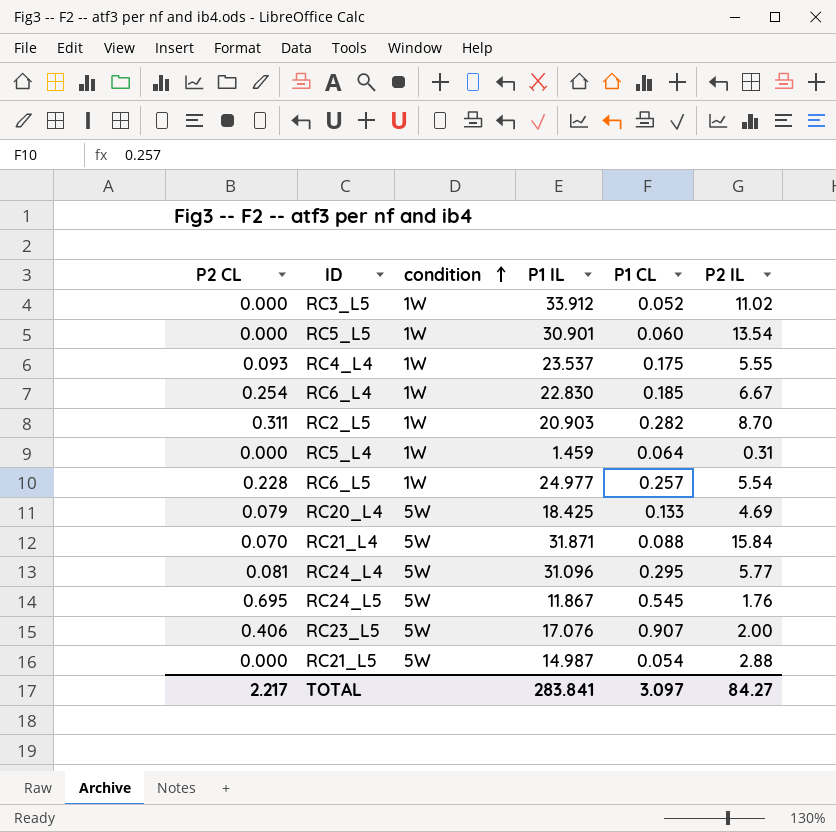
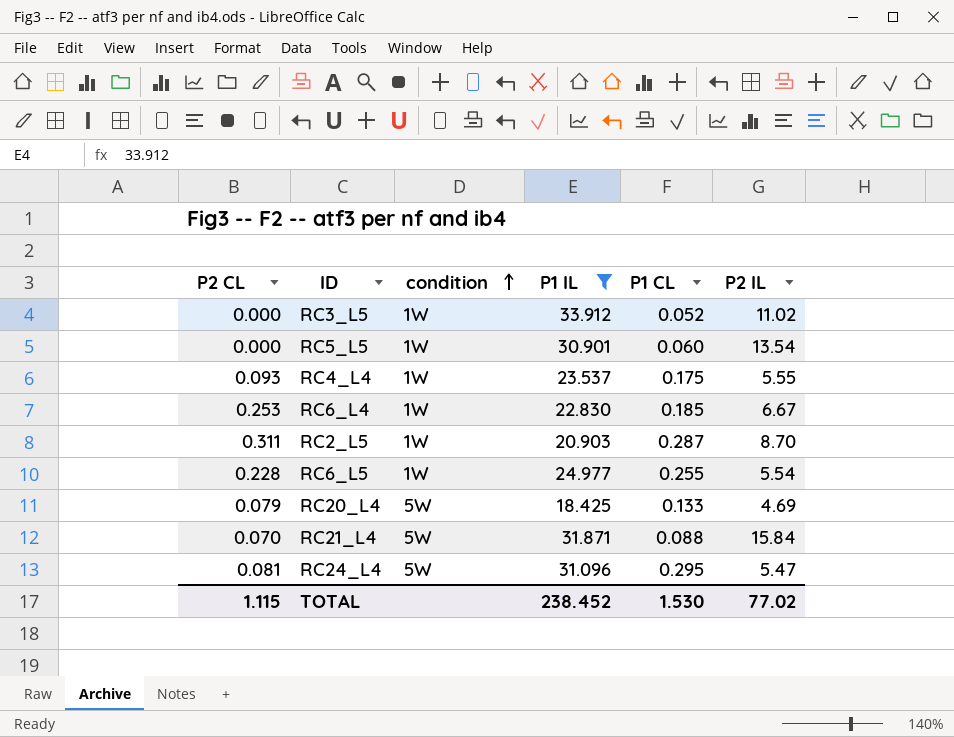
filter: none -> P1 IL >= 18.425
RC6_L4 | P2 CL: 0.254 -> 0.253
RC2_L5 | P1 CL: 0.282 -> 0.287
RC6_L5 | P1 CL: 0.257 -> 0.255
RC24_L4 | P2 IL: 5.77 -> 5.47
TOTAL | P2 CL: 2.217 -> 1.115
TOTAL | P1 IL: 283.841 -> 238.452
TOTAL | P1 CL: 3.097 -> 1.530
TOTAL | P2 IL: 84.27 -> 77.02

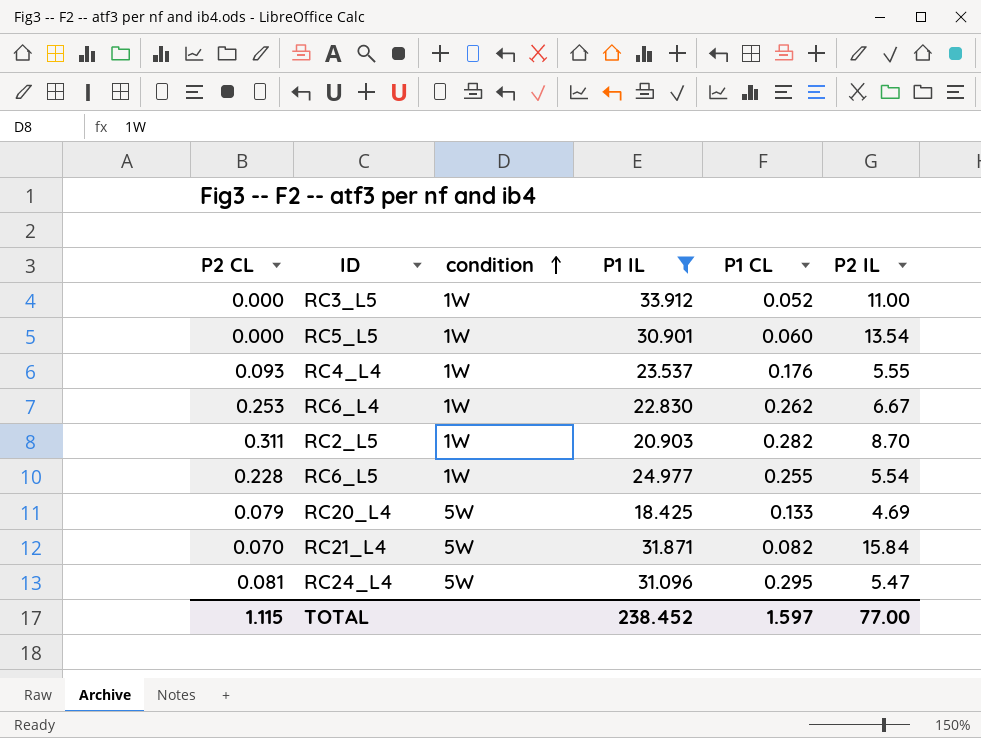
RC3_L5 | P2 IL: 11.02 -> 11.00
RC4_L4 | P1 CL: 0.175 -> 0.176
RC6_L4 | P1 CL: 0.185 -> 0.262
RC2_L5 | P1 CL: 0.287 -> 0.282
RC21_L4 | P1 CL: 0.088 -> 0.082
TOTAL | P1 CL: 1.530 -> 1.597
TOTAL | P2 IL: 77.02 -> 77.00

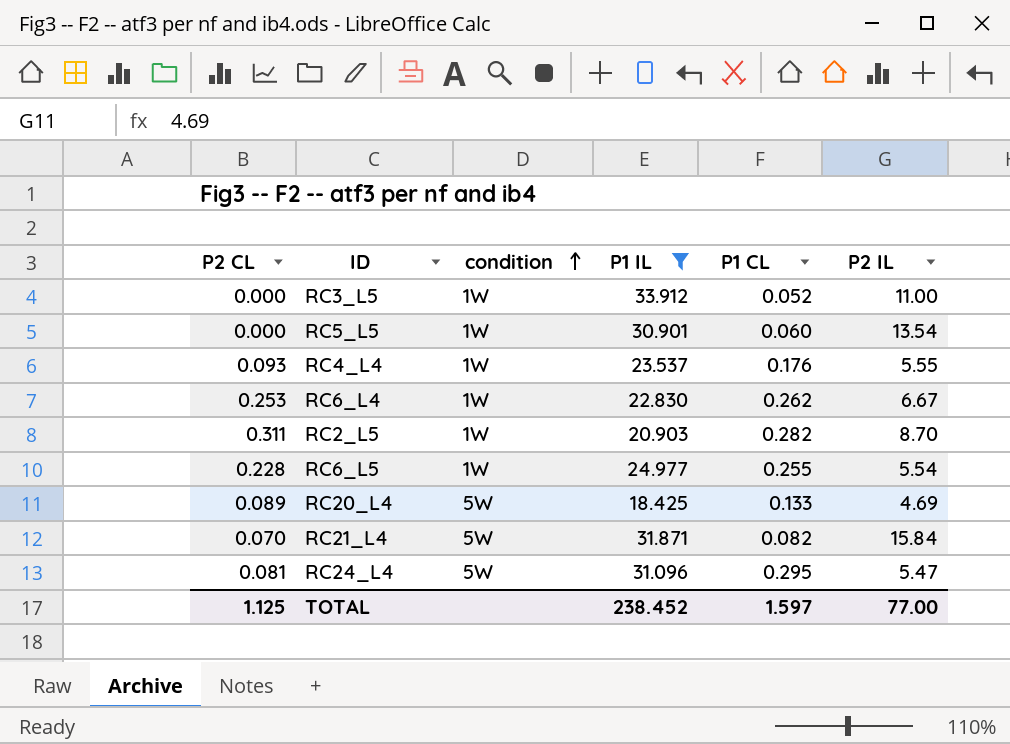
RC20_L4 | P2 CL: 0.079 -> 0.089
TOTAL | P2 CL: 1.115 -> 1.125

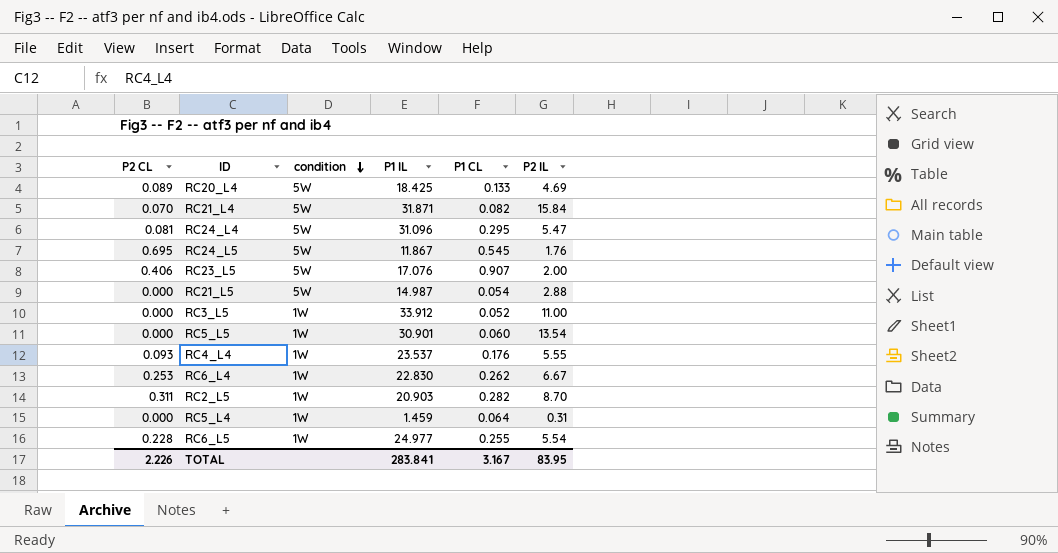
filter: P1 IL >= 18.425 -> none
row order: condition ascending -> condition descending
TOTAL | P2 CL: 1.125 -> 2.226
TOTAL | P1 IL: 238.452 -> 283.841
TOTAL | P1 CL: 1.597 -> 3.167
TOTAL | P2 IL: 77.00 -> 83.95

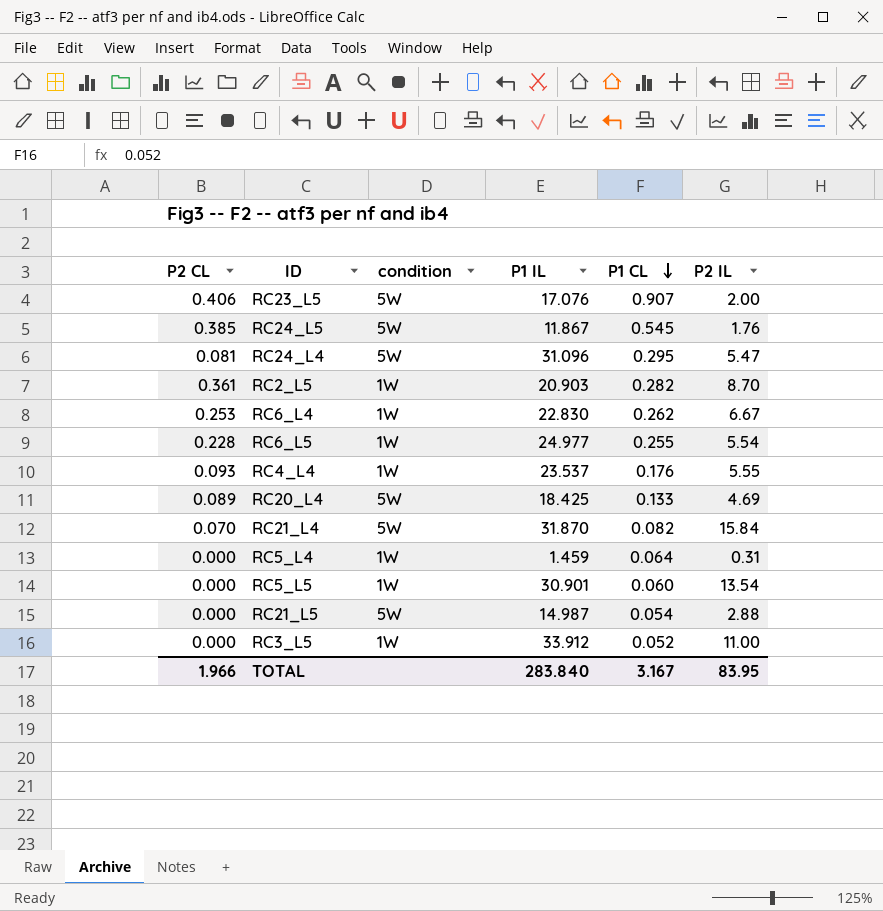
row order: condition descending -> P1 CL descending
RC24_L5 | P2 CL: 0.695 -> 0.385
RC2_L5 | P2 CL: 0.311 -> 0.361
RC21_L4 | P1 IL: 31.871 -> 31.870
TOTAL | P2 CL: 2.226 -> 1.966
TOTAL | P1 IL: 283.841 -> 283.840

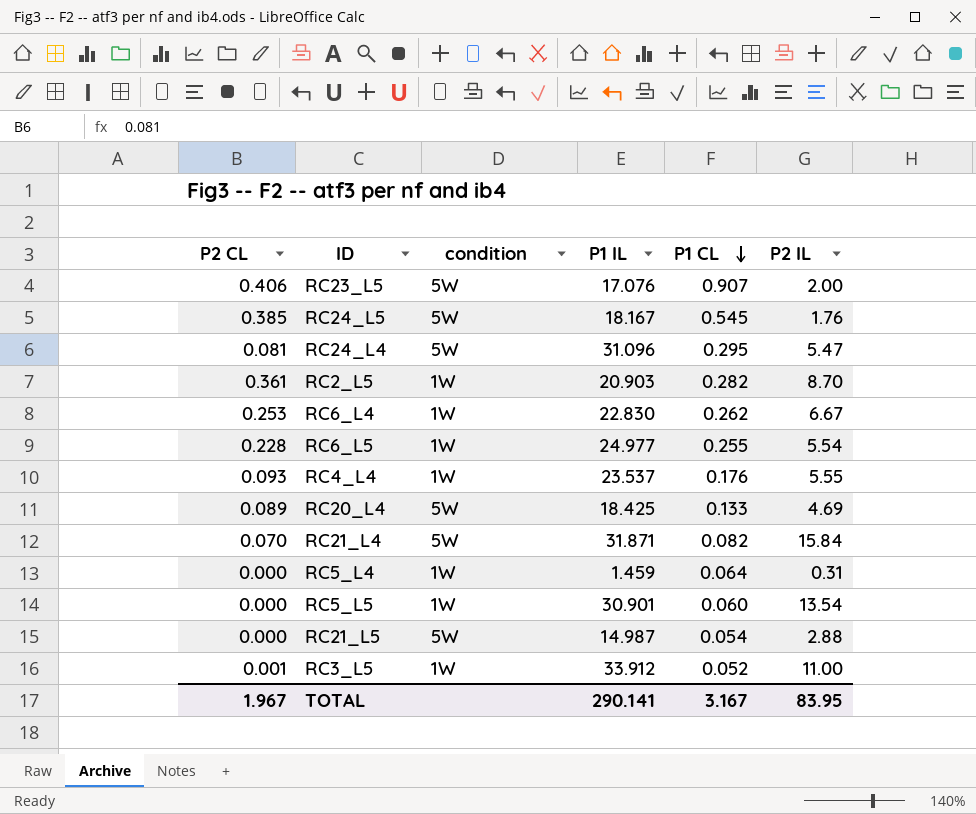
RC24_L5 | P1 IL: 11.867 -> 18.167
RC21_L4 | P1 IL: 31.870 -> 31.871
RC3_L5 | P2 CL: 0.000 -> 0.001
TOTAL | P2 CL: 1.966 -> 1.967
TOTAL | P1 IL: 283.840 -> 290.141

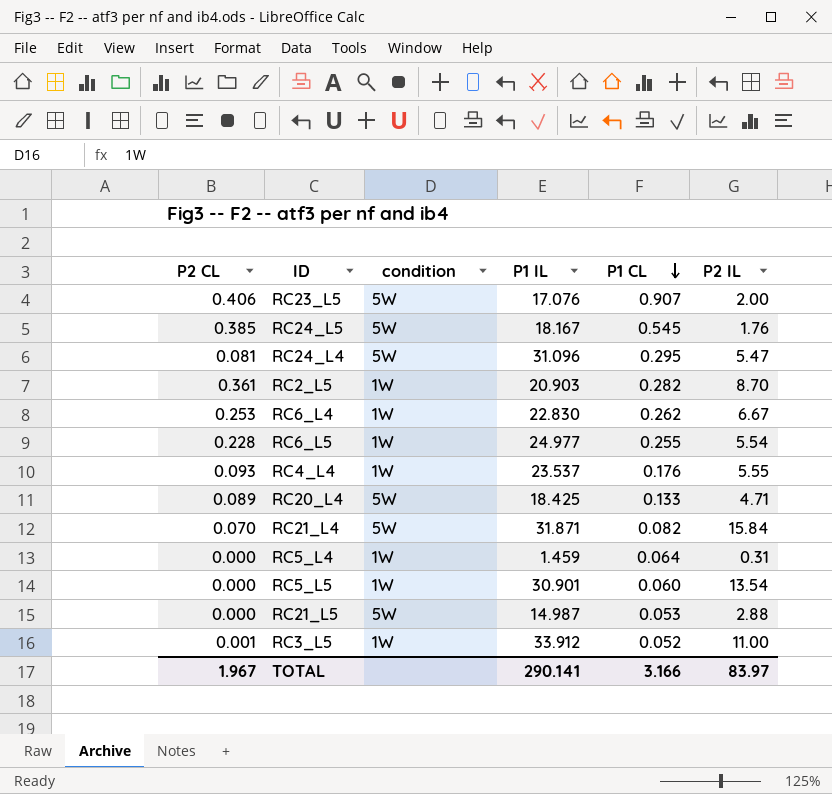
RC20_L4 | P2 IL: 4.69 -> 4.71
RC21_L5 | P1 CL: 0.054 -> 0.053
TOTAL | P1 CL: 3.167 -> 3.166
TOTAL | P2 IL: 83.95 -> 83.97

